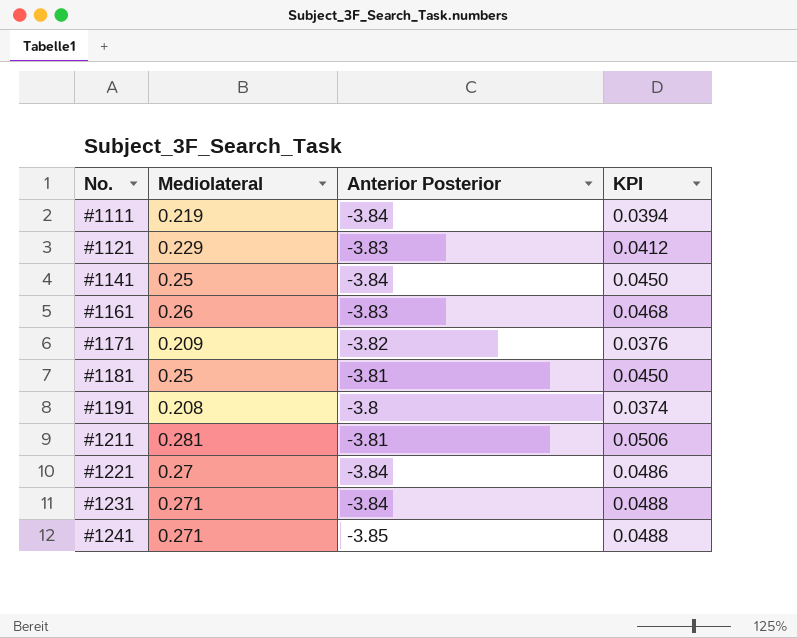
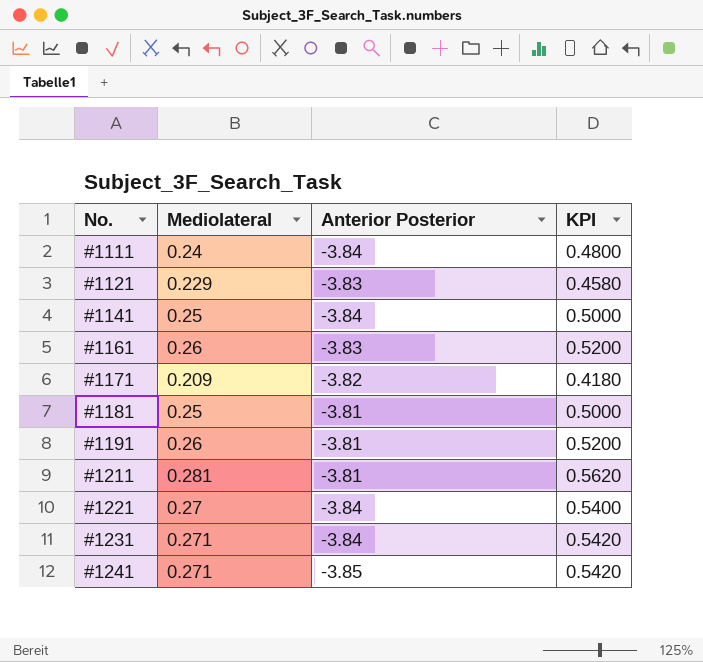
column KPI | formula: [Mediolateral] * 0.18 -> [Mediolateral] * 2
#1111 | Mediolateral: 0.219 -> 0.24
#1191 | Mediolateral: 0.208 -> 0.26
#1191 | Anterior Posterior: -3.8 -> -3.81

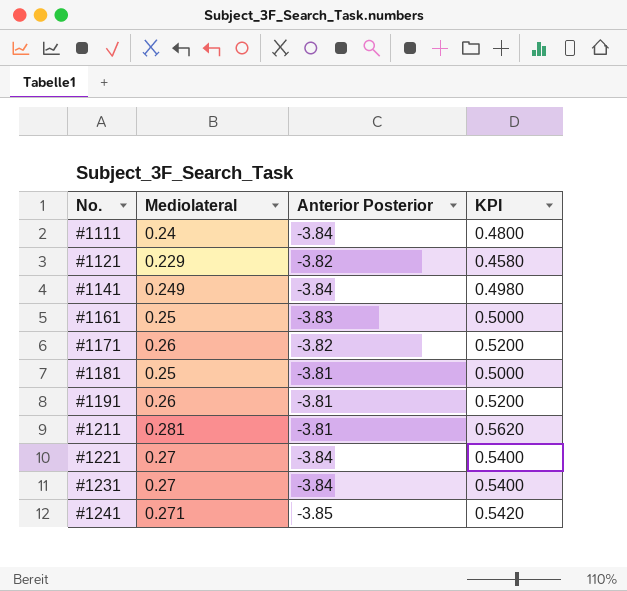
#1121 | Anterior Posterior: -3.83 -> -3.82
#1141 | Mediolateral: 0.25 -> 0.249
#1141 | KPI: 0.5000 -> 0.4980
#1161 | Mediolateral: 0.26 -> 0.25
#1161 | KPI: 0.5200 -> 0.5000
#1171 | Mediolateral: 0.209 -> 0.26
#1171 | KPI: 0.4180 -> 0.5200
#1231 | Mediolateral: 0.271 -> 0.27
#1231 | KPI: 0.5420 -> 0.5400

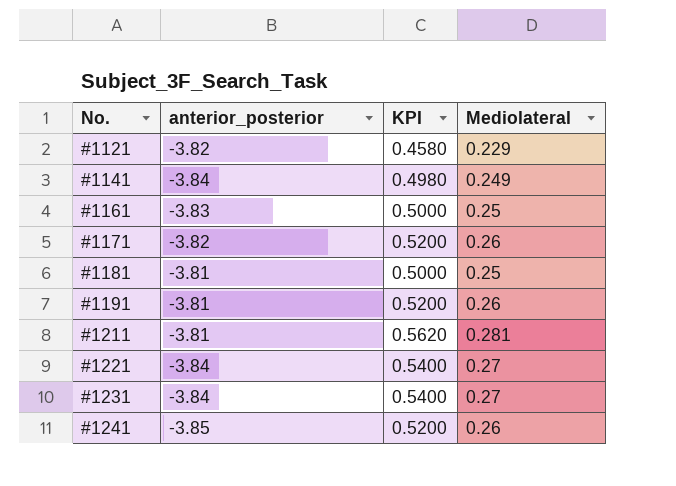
column name: Anterior Posterior -> anterior_posterior
column Mediolateral | position: 2 -> 4
row #1111: 0.24 | -3.84 | 0.4800 -> none
#1241 | KPI: 0.5420 -> 0.5200
#1241 | Mediolateral: 0.271 -> 0.26

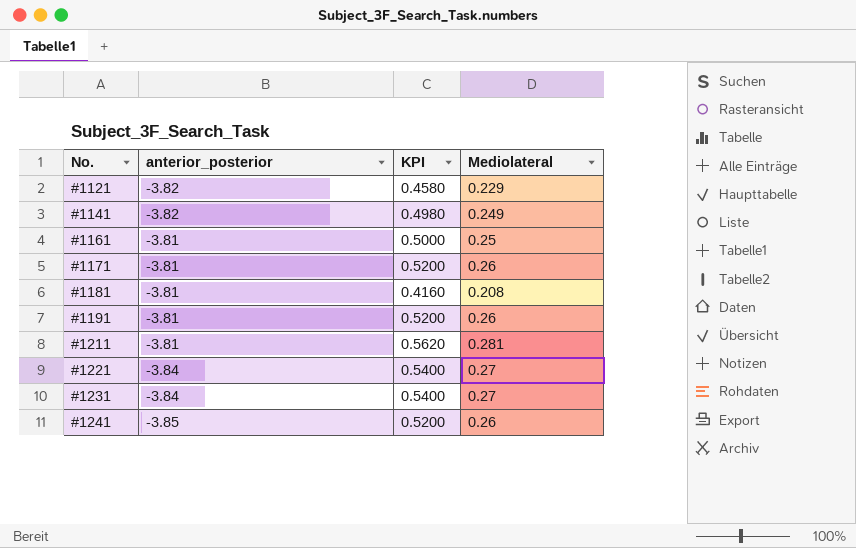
#1141 | anterior_posterior: -3.84 -> -3.82
#1161 | anterior_posterior: -3.83 -> -3.81
#1171 | anterior_posterior: -3.82 -> -3.81
#1181 | KPI: 0.5000 -> 0.4160
#1181 | Mediolateral: 0.25 -> 0.208

